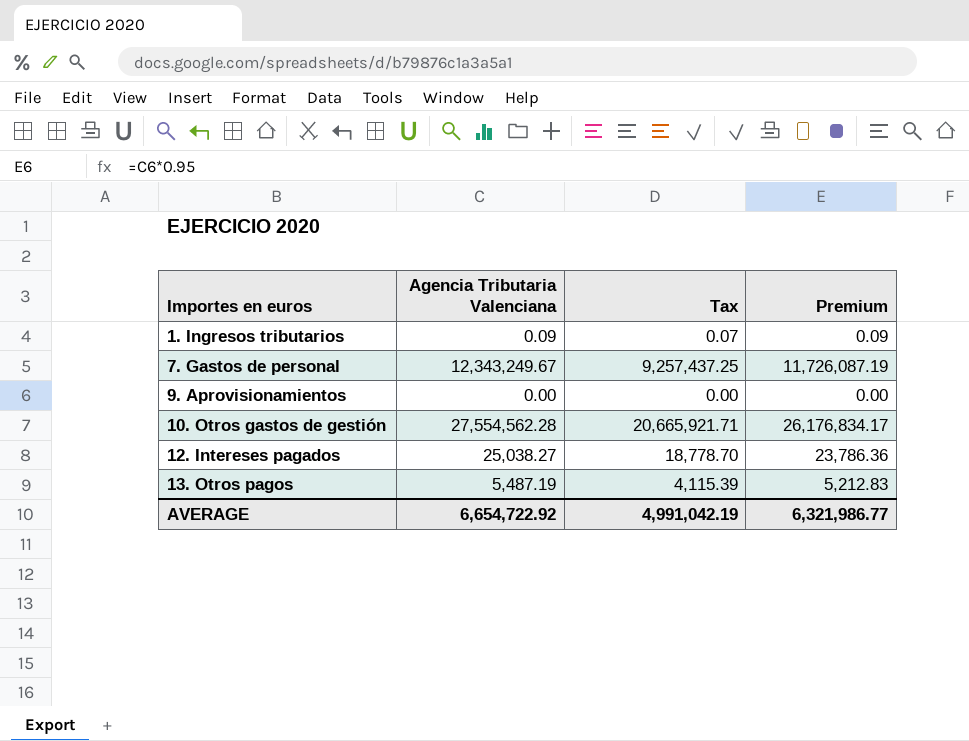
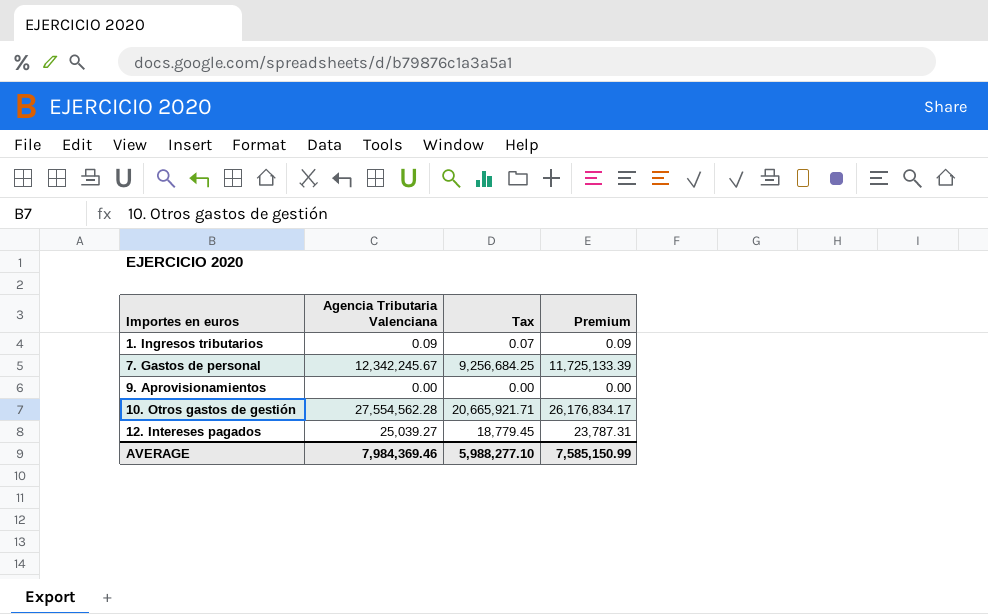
row 13. Otros pagos: 5,487.19 | 4,115.39 | 5,212.83 -> none
7. Gastos de personal | Agencia Tributaria Valenciana: 12,343,249.67 -> 12,342,245.67
7. Gastos de personal | Tax: 9,257,437.25 -> 9,256,684.25
7. Gastos de personal | Premium: 11,726,087.19 -> 11,725,133.39
12. Intereses pagados | Agencia Tributaria Valenciana: 25,038.27 -> 25,039.27
12. Intereses pagados | Tax: 18,778.70 -> 18,779.45
12. Intereses pagados | Premium: 23,786.36 -> 23,787.31
AVERAGE | Agencia Tributaria Valenciana: 6,654,722.92 -> 7,984,369.46
AVERAGE | Tax: 4,991,042.19 -> 5,988,277.10
AVERAGE | Premium: 6,321,986.77 -> 7,585,150.99

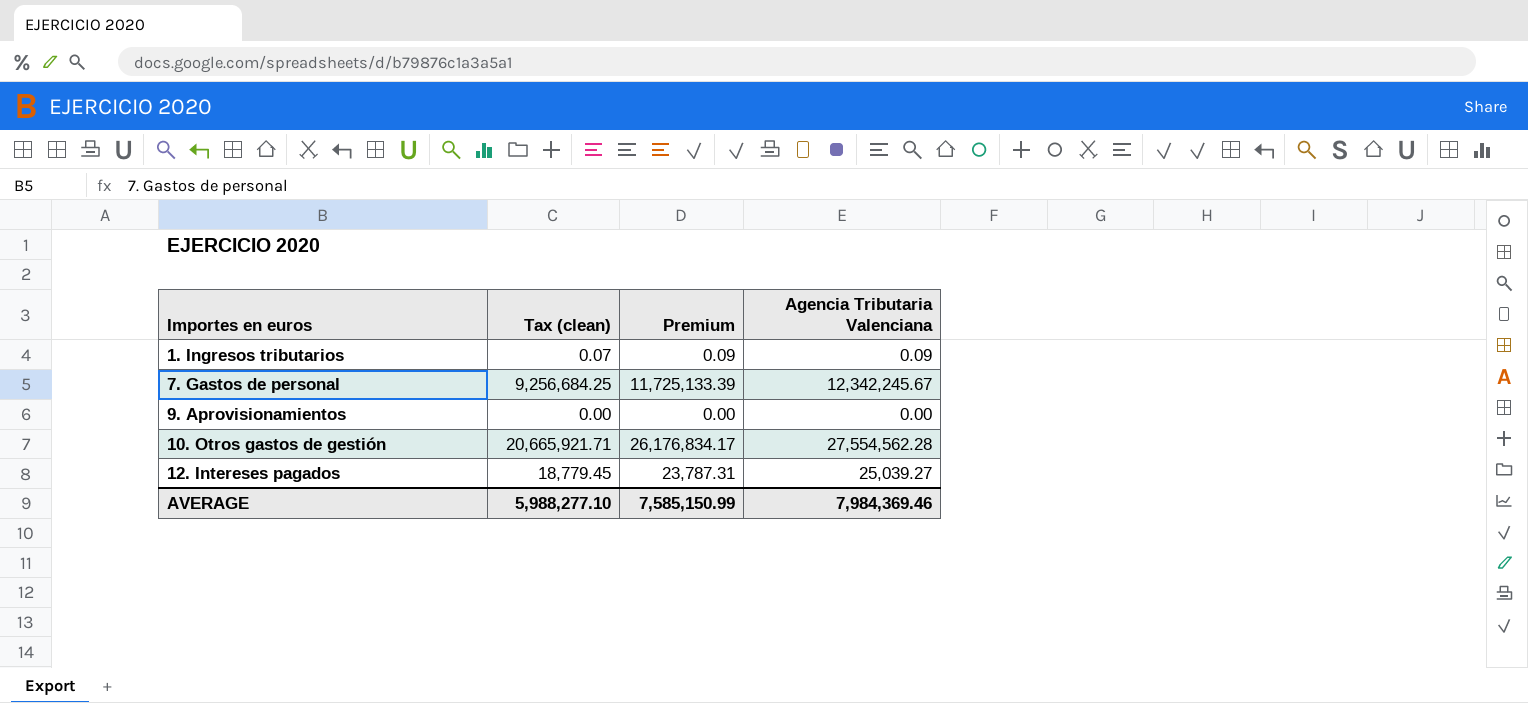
column name: Tax -> Tax (clean)
column Agencia Tributaria Valenciana | position: 2 -> 4

